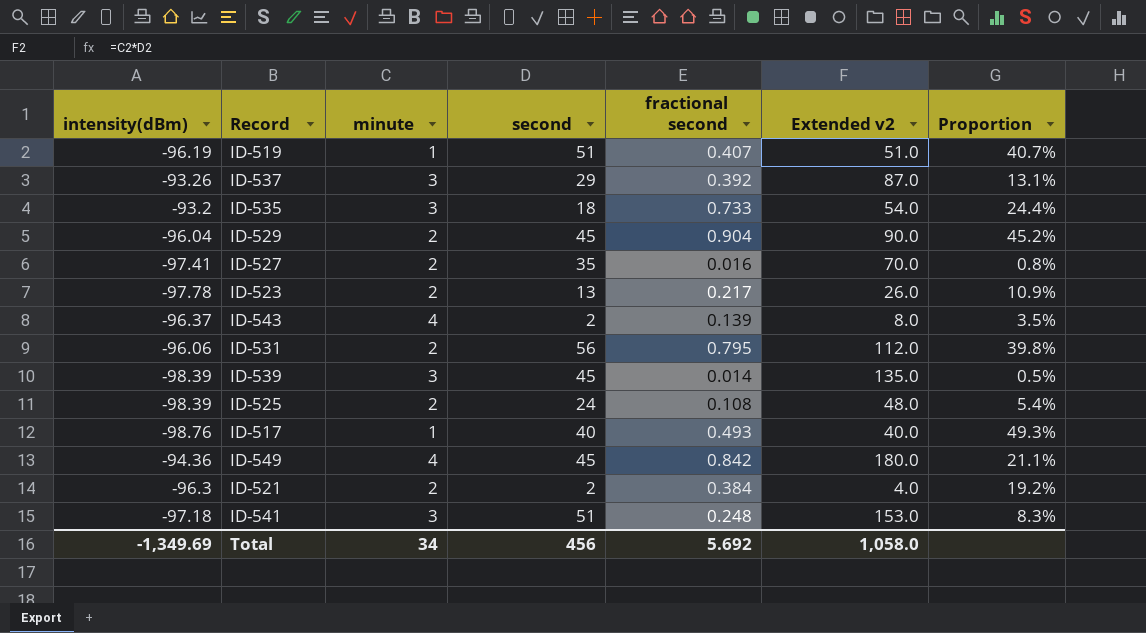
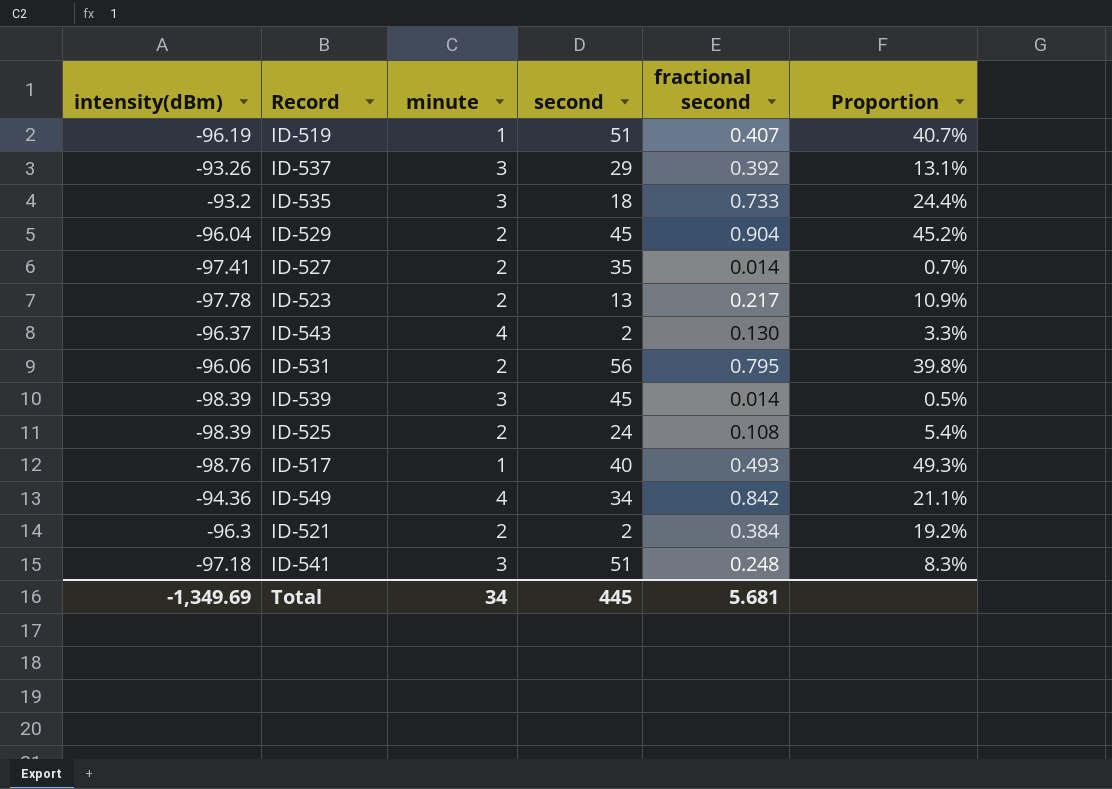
column Extended v2 | formula: [minute] * [second] -> none
ID-527 | fractional second: 0.016 -> 0.014
ID-527 | Proportion: 0.8% -> 0.7%
ID-543 | fractional second: 0.139 -> 0.130
ID-543 | Proportion: 3.5% -> 3.3%
ID-549 | second: 45 -> 34
Total | second: 456 -> 445
Total | fractional second: 5.692 -> 5.681

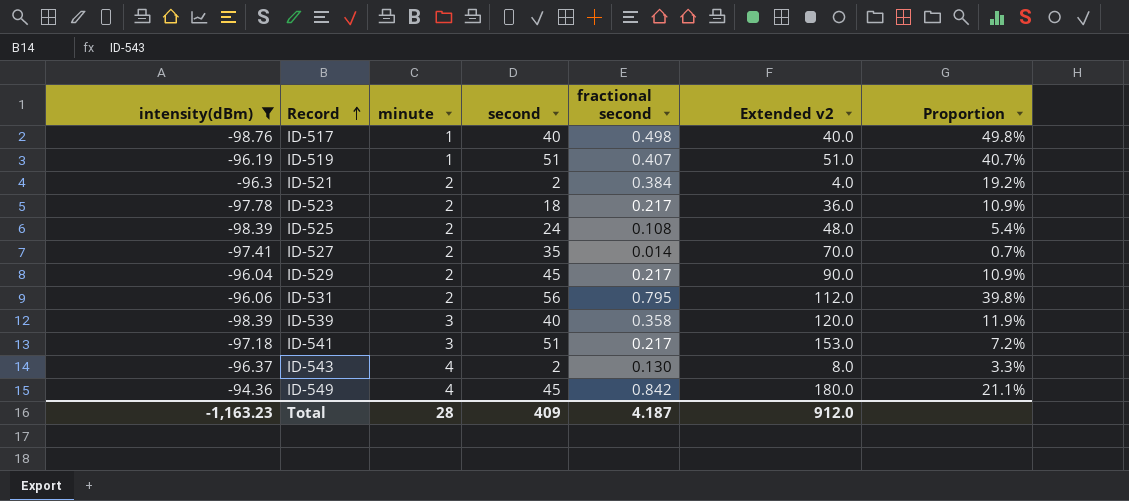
filter: none -> intensity(dBm) <= -94.36
row order: none -> Record ascending
column Extended v2 | formula: none -> [minute] * [second]
ID-517 | fractional second: 0.493 -> 0.498
ID-517 | Proportion: 49.3% -> 49.8%
ID-523 | second: 13 -> 18
ID-529 | fractional second: 0.904 -> 0.217
ID-529 | Proportion: 45.2% -> 10.9%
ID-539 | second: 45 -> 40
ID-539 | fractional second: 0.014 -> 0.358
ID-539 | Proportion: 0.5% -> 11.9%
ID-541 | fractional second: 0.248 -> 0.217
ID-541 | Proportion: 8.3% -> 7.2%
ID-549 | second: 34 -> 45
Total | intensity(dBm): -1,349.69 -> -1,163.23
Total | minute: 34 -> 28
Total | second: 445 -> 409
Total | fractional second: 5.681 -> 4.187

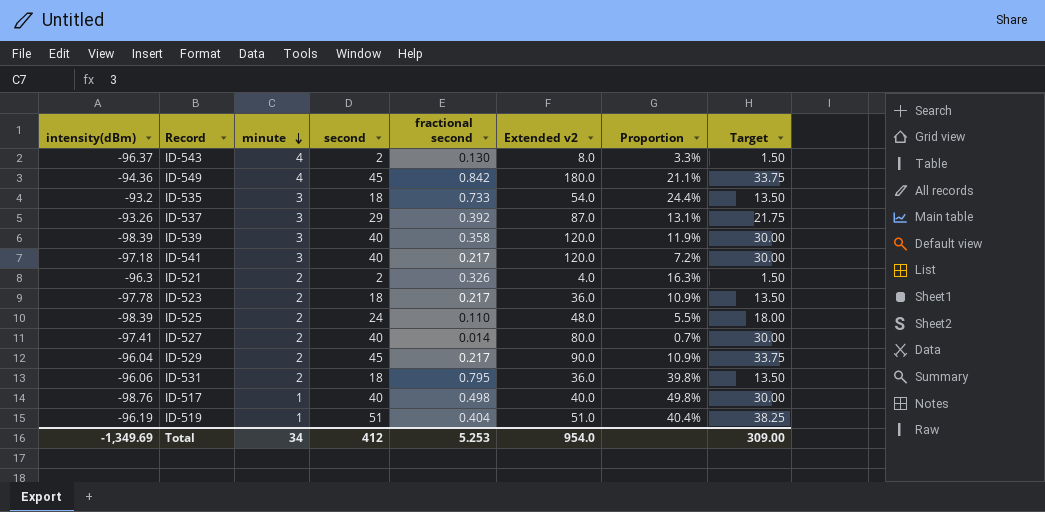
filter: intensity(dBm) <= -94.36 -> none
row order: Record ascending -> minute descending
column Target | formula: none -> [second] * 0.75
ID-541 | second: 51 -> 40
ID-541 | Extended v2: 153.0 -> 120.0
ID-521 | fractional second: 0.384 -> 0.326
ID-521 | Proportion: 19.2% -> 16.3%
ID-525 | fractional second: 0.108 -> 0.110
ID-525 | Proportion: 5.4% -> 5.5%
ID-527 | second: 35 -> 40
ID-527 | Extended v2: 70.0 -> 80.0
ID-531 | second: 56 -> 18
ID-531 | Extended v2: 112.0 -> 36.0
ID-519 | fractional second: 0.407 -> 0.404
ID-519 | Proportion: 40.7% -> 40.4%
Total | intensity(dBm): -1,163.23 -> -1,349.69
Total | minute: 28 -> 34
Total | second: 409 -> 412
Total | fractional second: 4.187 -> 5.253
Total | Extended v2: 912.0 -> 954.0

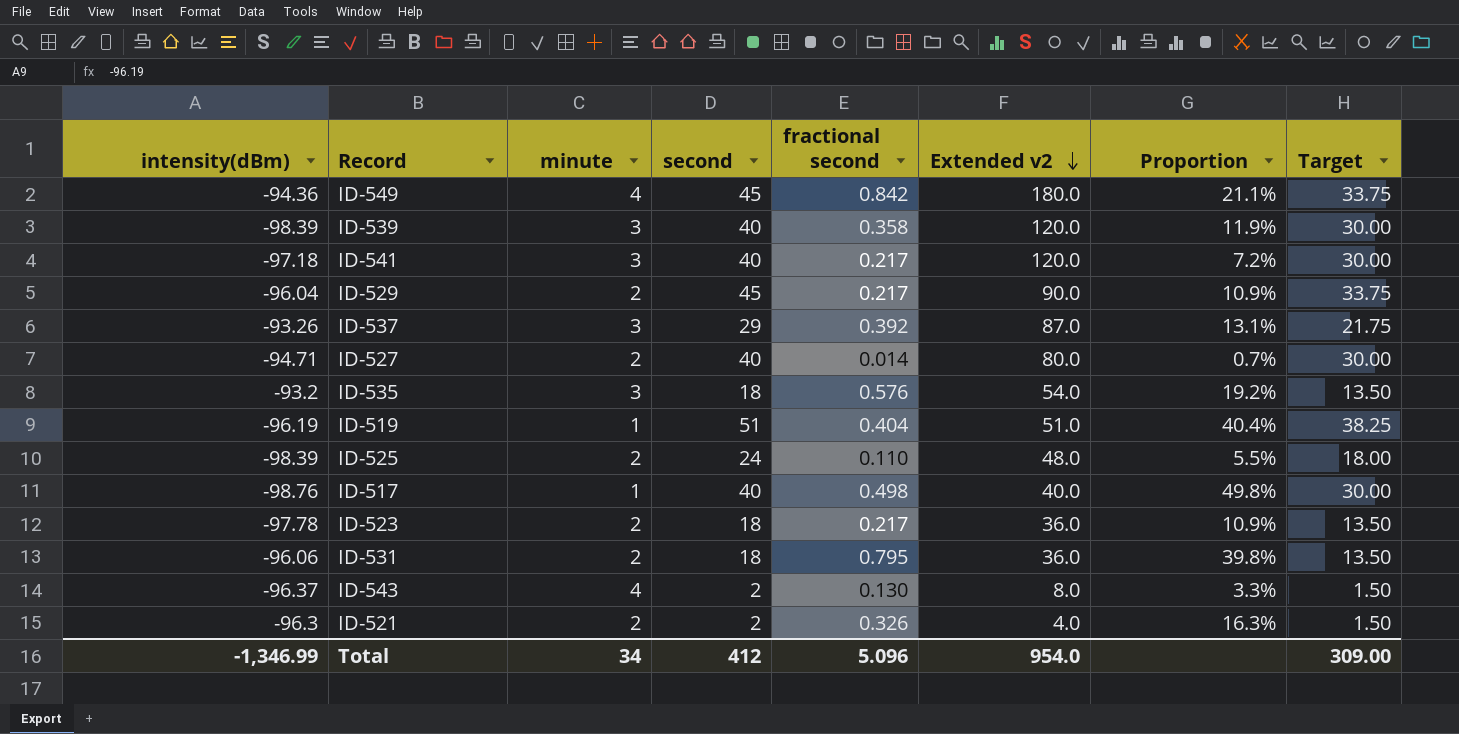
row order: minute descending -> Extended v2 descending
ID-527 | intensity(dBm): -97.41 -> -94.71
ID-535 | fractional second: 0.733 -> 0.576
ID-535 | Proportion: 24.4% -> 19.2%
Total | intensity(dBm): -1,349.69 -> -1,346.99
Total | fractional second: 5.253 -> 5.096

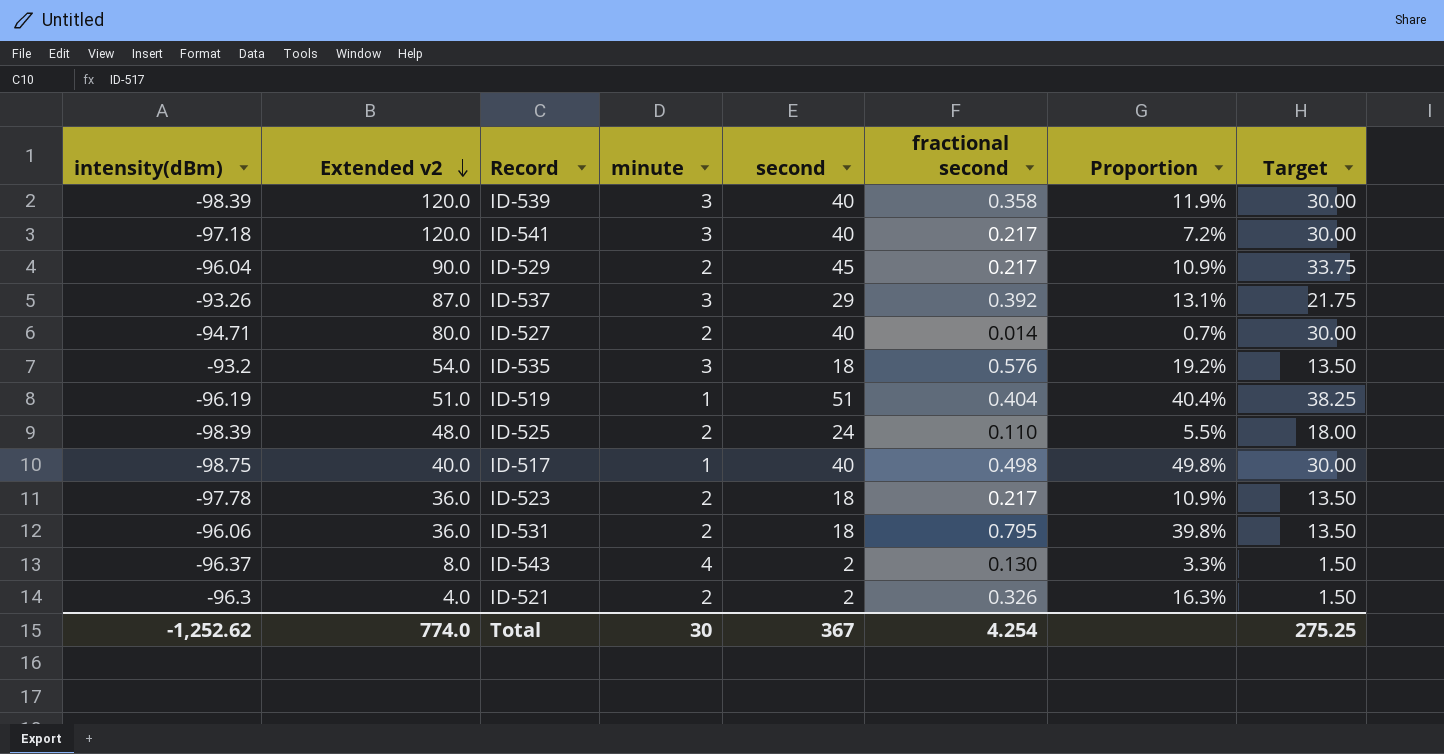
column Extended v2 | position: 6 -> 2
row ID-549: -94.36 | 4 | 45 | 0.842 | 180.0 | 21.1% | 33.75 -> none
ID-517 | intensity(dBm): -98.76 -> -98.75
Total | intensity(dBm): -1,346.99 -> -1,252.62
Total | Extended v2: 954.0 -> 774.0
Total | minute: 34 -> 30
Total | second: 412 -> 367
Total | fractional second: 5.096 -> 4.254
Total | Target: 309.00 -> 275.25

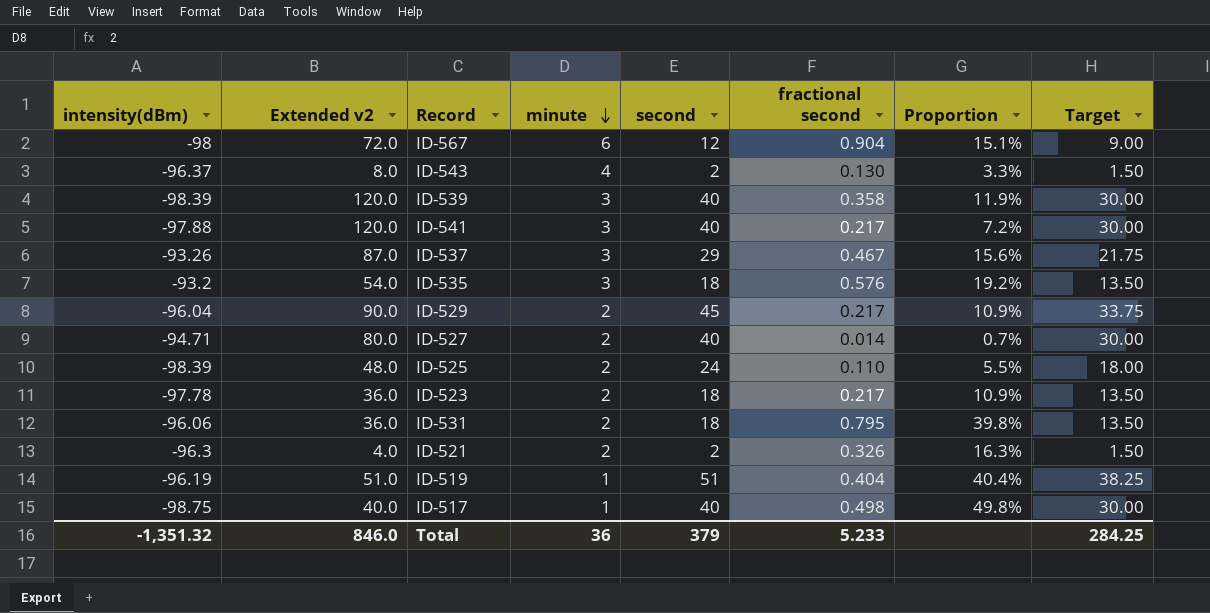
row order: Extended v2 descending -> minute descending
row ID-567: none -> -98 | 72.0 | 6 | 12 | 0.904 | 15.1% | 9.00
ID-541 | intensity(dBm): -97.18 -> -97.88
ID-537 | fractional second: 0.392 -> 0.467
ID-537 | Proportion: 13.1% -> 15.6%
Total | intensity(dBm): -1,252.62 -> -1,351.32
Total | Extended v2: 774.0 -> 846.0
Total | minute: 30 -> 36
Total | second: 367 -> 379
Total | fractional second: 4.254 -> 5.233
Total | Target: 275.25 -> 284.25

